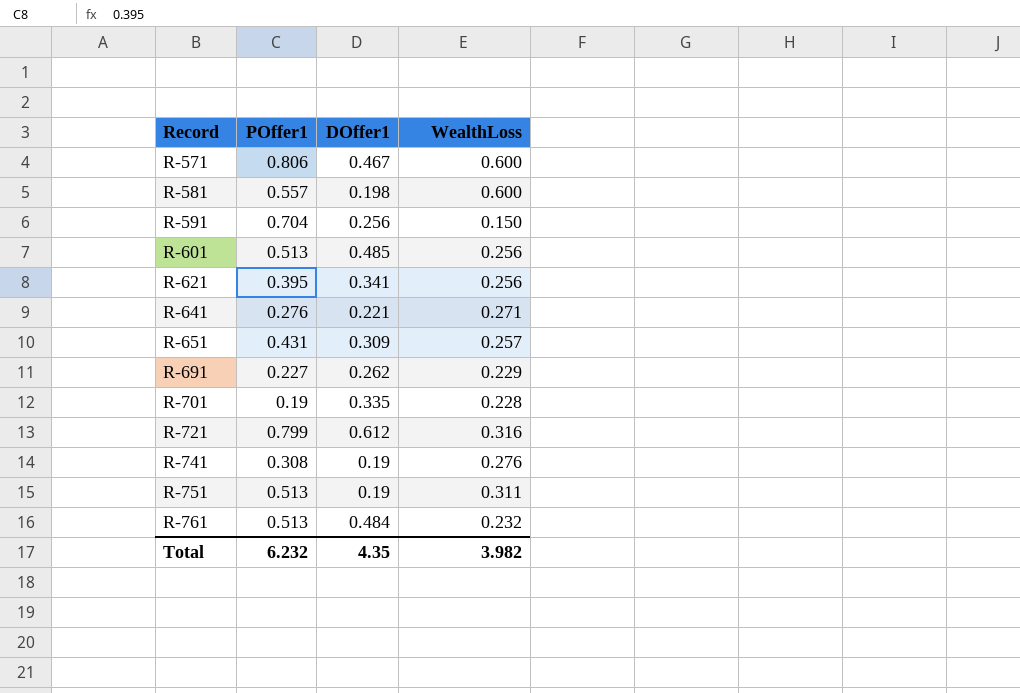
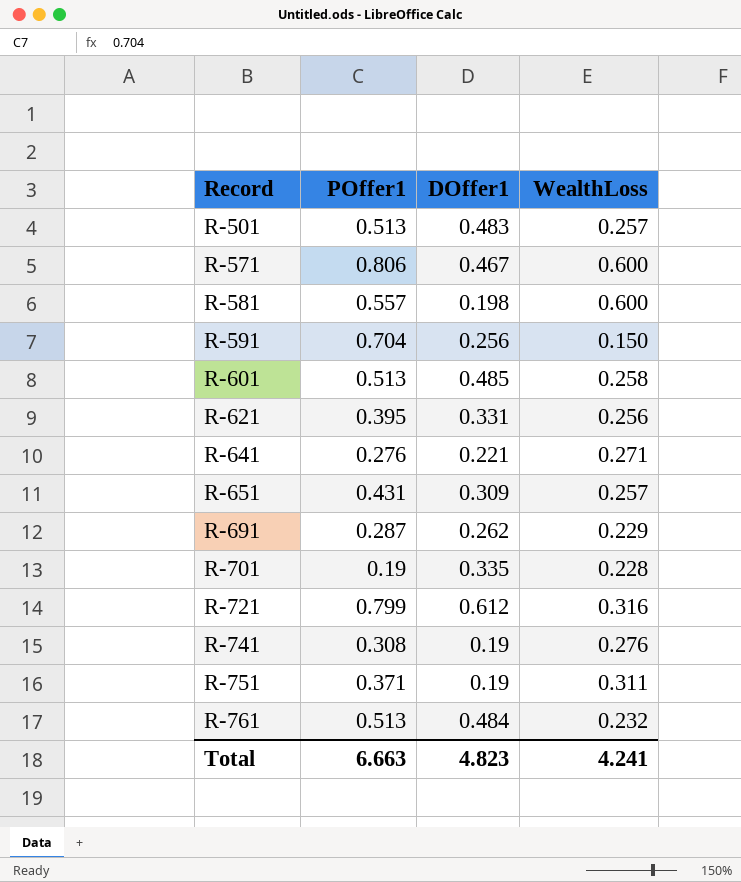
row R-501: none -> 0.513 | 0.483 | 0.257
R-601 | WealthLoss: 0.256 -> 0.258
R-621 | DOffer1: 0.341 -> 0.331
R-691 | POffer1: 0.227 -> 0.287
R-751 | POffer1: 0.513 -> 0.371
Total | POffer1: 6.232 -> 6.663
Total | DOffer1: 4.35 -> 4.823
Total | WealthLoss: 3.982 -> 4.241

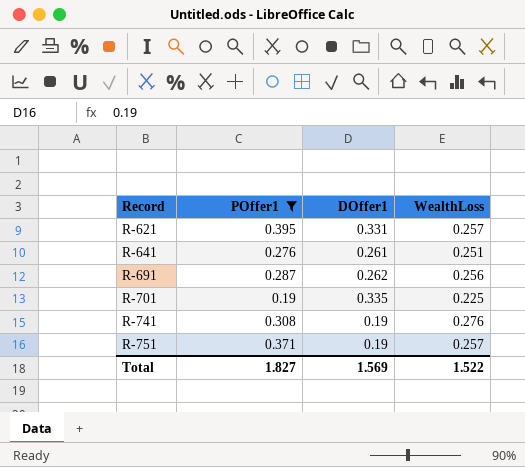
filter: none -> POffer1 <= 0.395
R-621 | WealthLoss: 0.256 -> 0.257
R-641 | DOffer1: 0.221 -> 0.261
R-641 | WealthLoss: 0.271 -> 0.251
R-691 | WealthLoss: 0.229 -> 0.256
R-701 | WealthLoss: 0.228 -> 0.225
R-751 | WealthLoss: 0.311 -> 0.257
Total | POffer1: 6.663 -> 1.827
Total | DOffer1: 4.823 -> 1.569
Total | WealthLoss: 4.241 -> 1.522

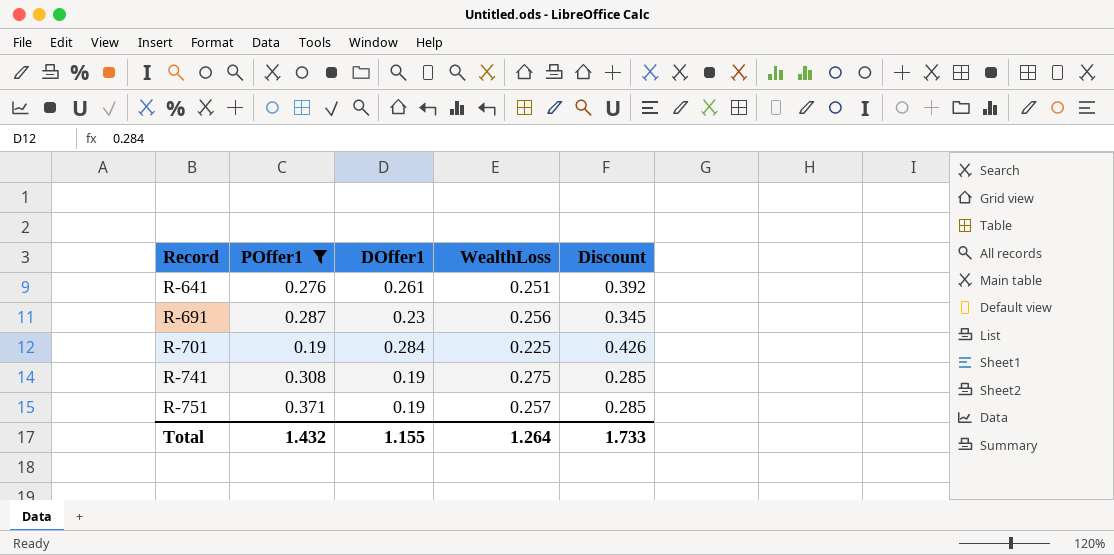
column Discount | formula: none -> [DOffer1] * 1.5
row R-621: 0.395 | 0.331 | 0.257 -> none
R-691 | DOffer1: 0.262 -> 0.23
R-701 | DOffer1: 0.335 -> 0.284
R-741 | WealthLoss: 0.276 -> 0.275
Total | POffer1: 1.827 -> 1.432
Total | DOffer1: 1.569 -> 1.155
Total | WealthLoss: 1.522 -> 1.264

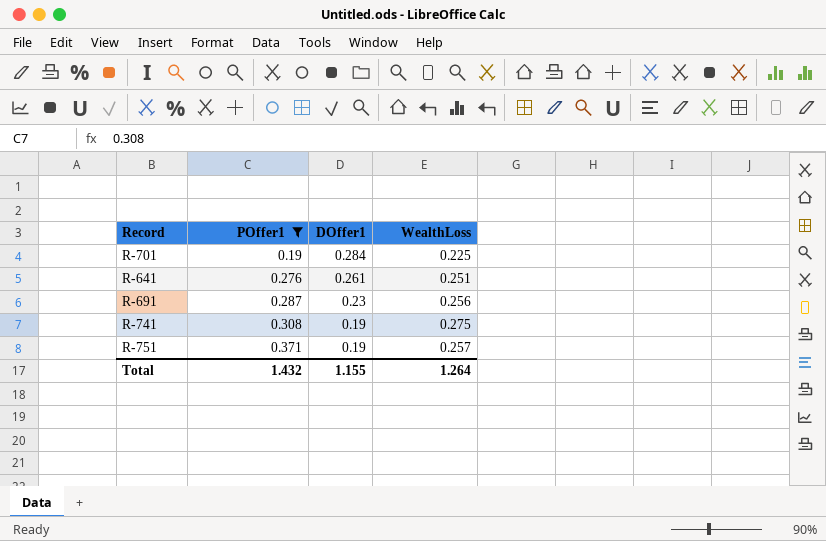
row order: Record ascending -> POffer1 ascending
column Discount | formula: [DOffer1] * 1.5 -> none

